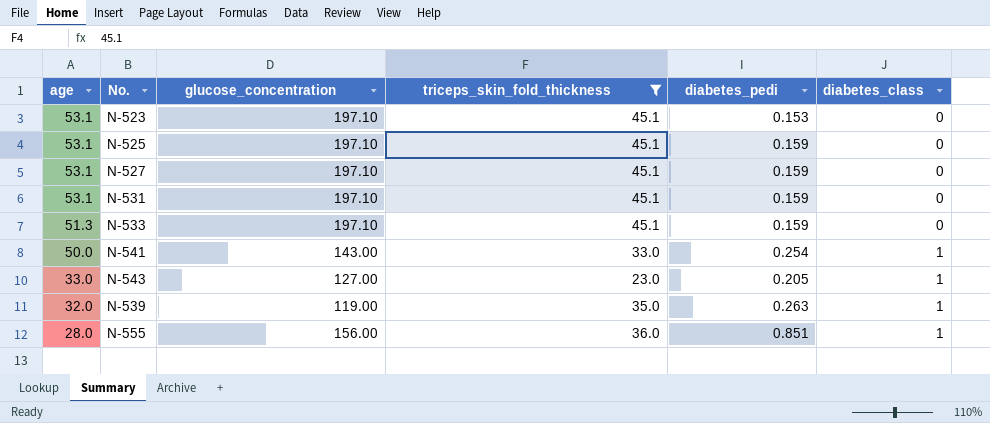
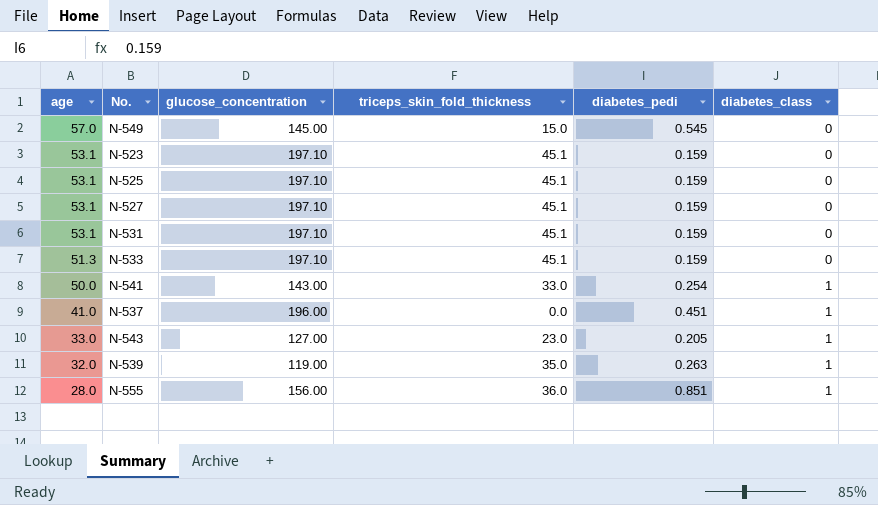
filter: triceps_skin_fold_thickness >= 23.0 -> none
N-523 | diabetes_pedi: 0.153 -> 0.159

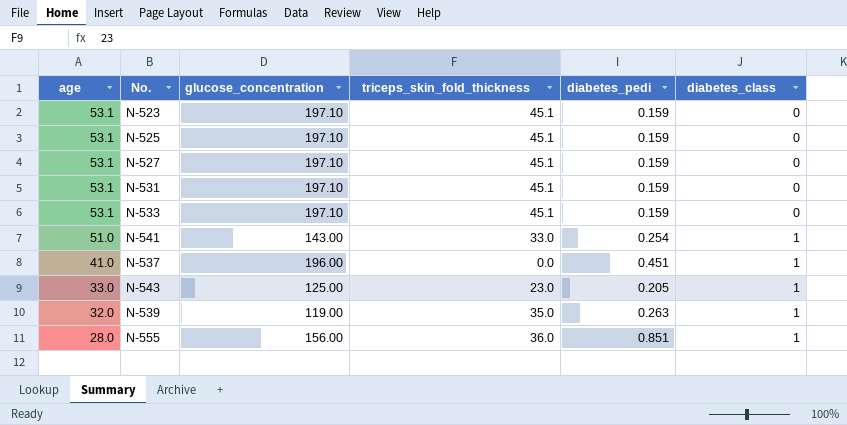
row N-549: 57.0 | 145.00 | 15.0 | 0.545 | 0 -> none
N-533 | age: 51.3 -> 53.1
N-541 | age: 50.0 -> 51.0
N-543 | glucose_concentration: 127.00 -> 125.00

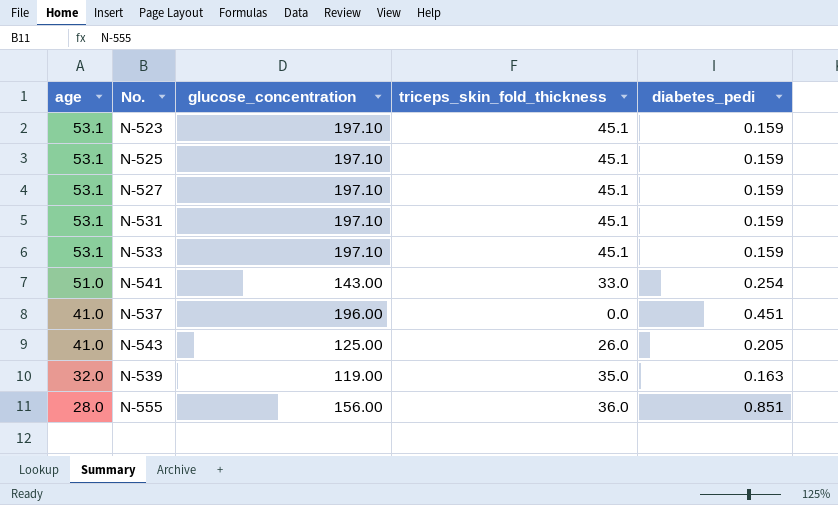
column diabetes_class | position: 6 -> none
N-543 | age: 33.0 -> 41.0
N-543 | triceps_skin_fold_thickness: 23.0 -> 26.0
N-539 | diabetes_pedi: 0.263 -> 0.163

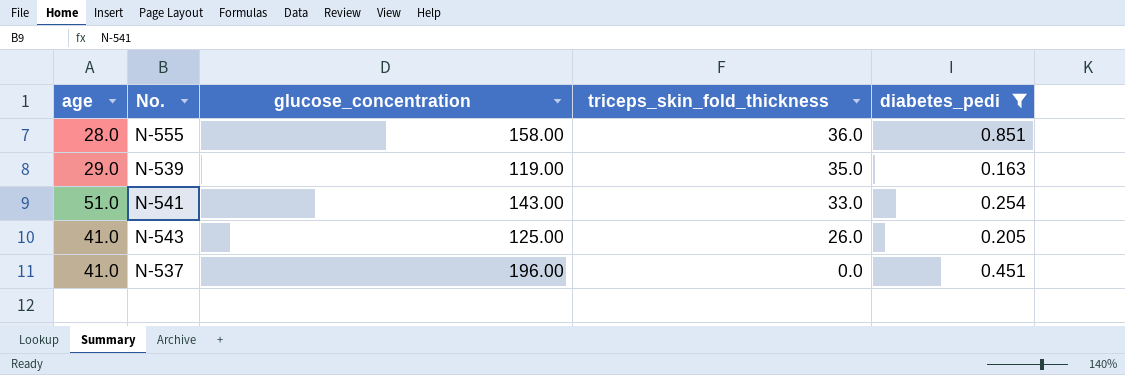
filter: none -> diabetes_pedi != 0.159
row order: age descending -> triceps_skin_fold_thickness descending
N-555 | glucose_concentration: 156.00 -> 158.00
N-539 | age: 32.0 -> 29.0

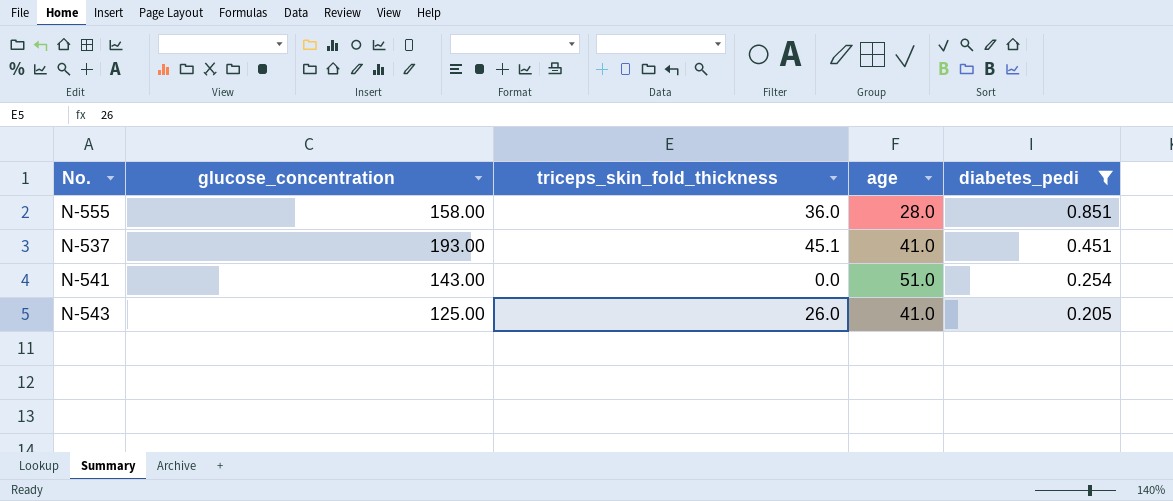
row order: triceps_skin_fold_thickness descending -> diabetes_pedi descending
column age | position: 1 -> 4
row N-539: 29.0 | 119.00 | 35.0 | 0.163 -> none
N-537 | glucose_concentration: 196.00 -> 193.00
N-537 | triceps_skin_fold_thickness: 0.0 -> 45.1
N-541 | triceps_skin_fold_thickness: 33.0 -> 0.0

